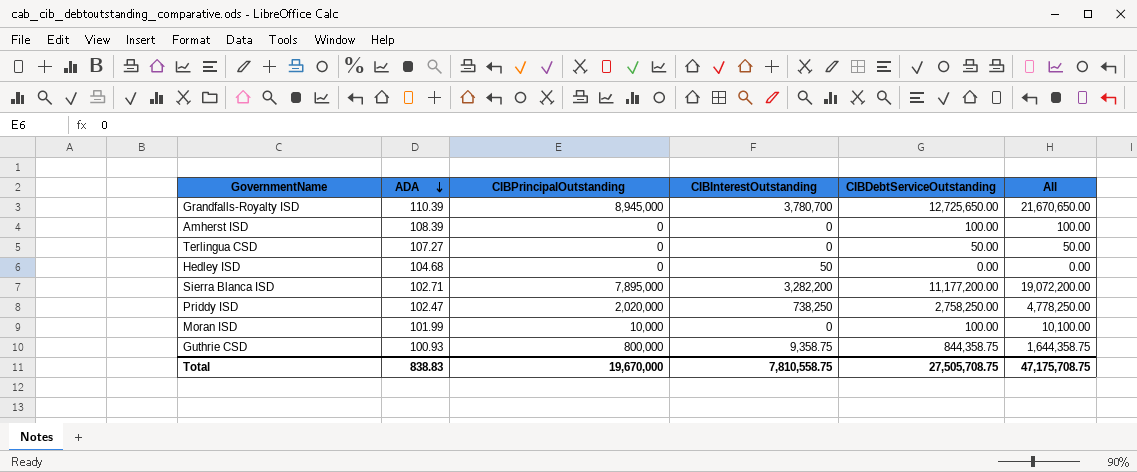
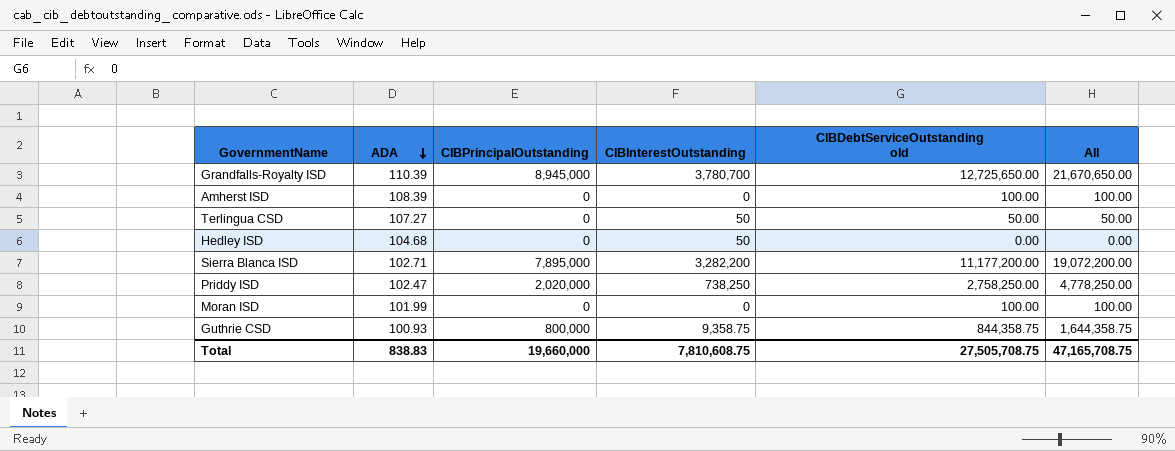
column name: CIBDebtServiceOutstanding -> CIBDebtServiceOutstanding old
Terlingua CSD | CIBInterestOutstanding: 0 -> 50
Moran ISD | CIBPrincipalOutstanding: 10,000 -> 0
Moran ISD | All: 10,100.00 -> 100.00
Total | CIBPrincipalOutstanding: 19,670,000 -> 19,660,000
Total | CIBInterestOutstanding: 7,810,558.75 -> 7,810,608.75
Total | All: 47,175,708.75 -> 47,165,708.75

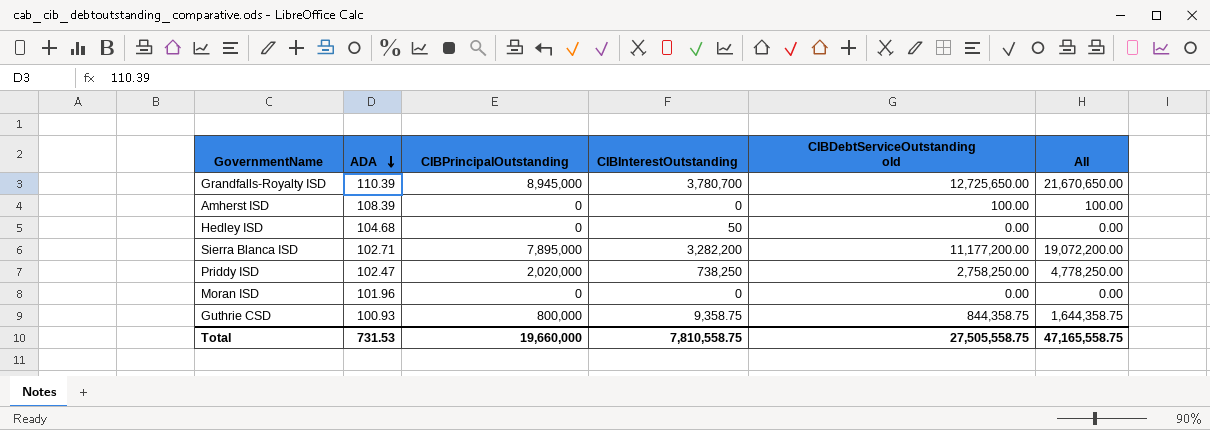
row Terlingua CSD: 107.27 | 0 | 50 | 50.00 | 50.00 -> none
Moran ISD | ADA: 101.99 -> 101.96
Moran ISD | CIBDebtServiceOutstanding old: 100.00 -> 0.00
Moran ISD | All: 100.00 -> 0.00
Total | ADA: 838.83 -> 731.53
Total | CIBInterestOutstanding: 7,810,608.75 -> 7,810,558.75
Total | CIBDebtServiceOutstanding old: 27,505,708.75 -> 27,505,558.75
Total | All: 47,165,708.75 -> 47,165,558.75

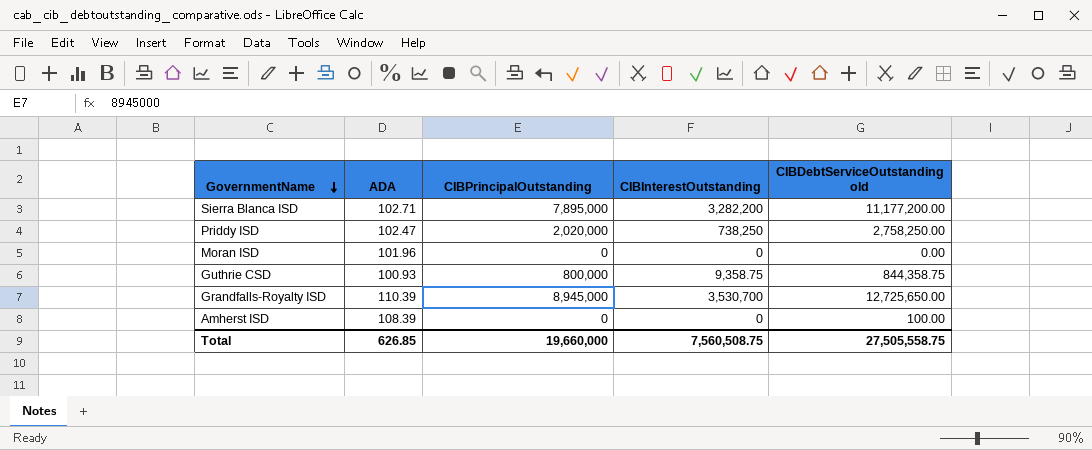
row order: ADA descending -> GovernmentName descending
column All | formula: [CIBPrincipalOutstanding] + [CIBDebtServiceOutstanding old] -> none
row Hedley ISD: 104.68 | 0 | 50 | 0.00 | 0.00 -> none
Grandfalls-Royalty ISD | CIBInterestOutstanding: 3,780,700 -> 3,530,700
Total | ADA: 731.53 -> 626.85
Total | CIBInterestOutstanding: 7,810,558.75 -> 7,560,508.75

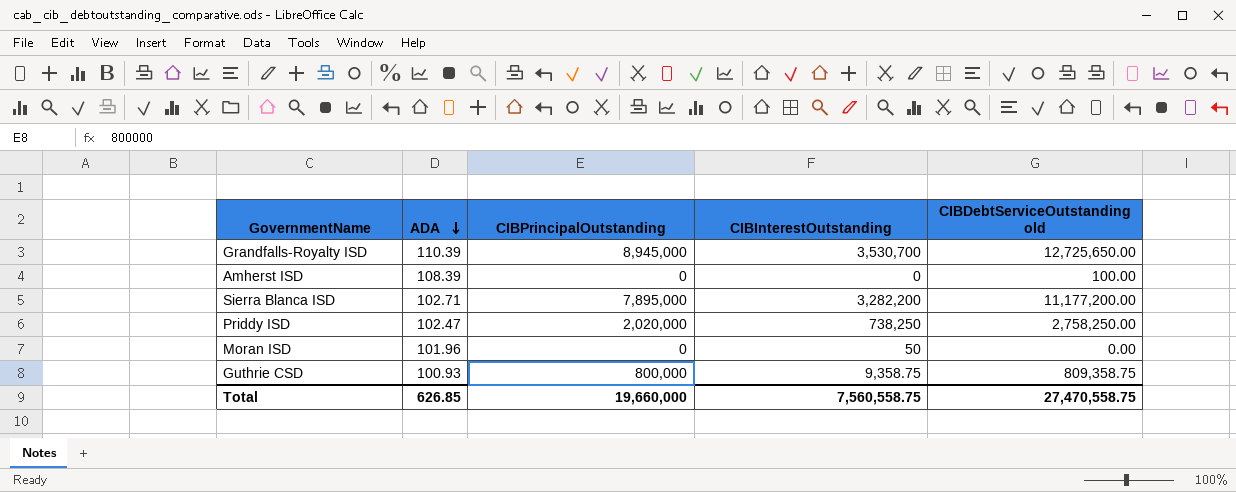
row order: GovernmentName descending -> ADA descending
Moran ISD | CIBInterestOutstanding: 0 -> 50
Guthrie CSD | CIBDebtServiceOutstanding old: 844,358.75 -> 809,358.75
Total | CIBInterestOutstanding: 7,560,508.75 -> 7,560,558.75
Total | CIBDebtServiceOutstanding old: 27,505,558.75 -> 27,470,558.75

